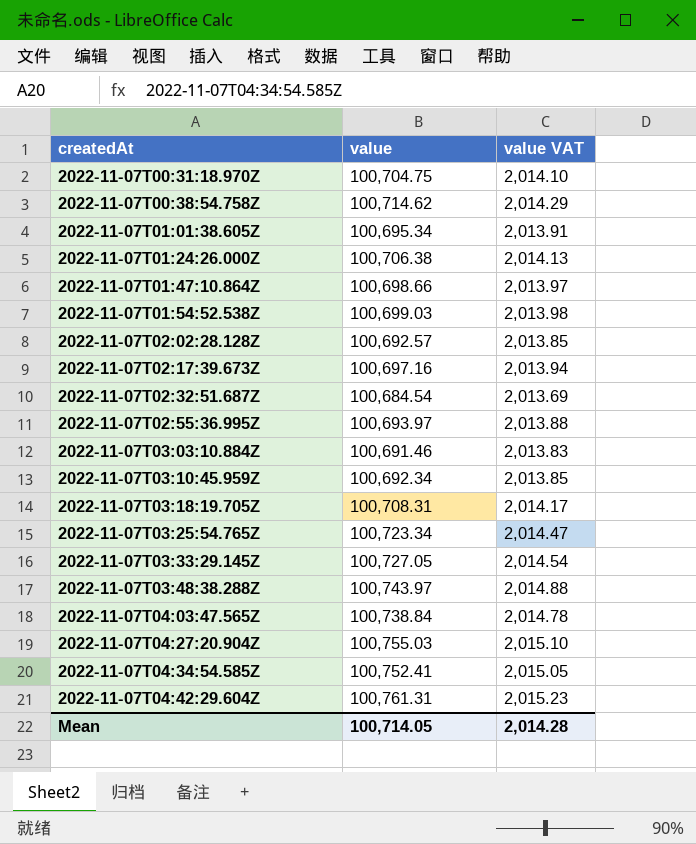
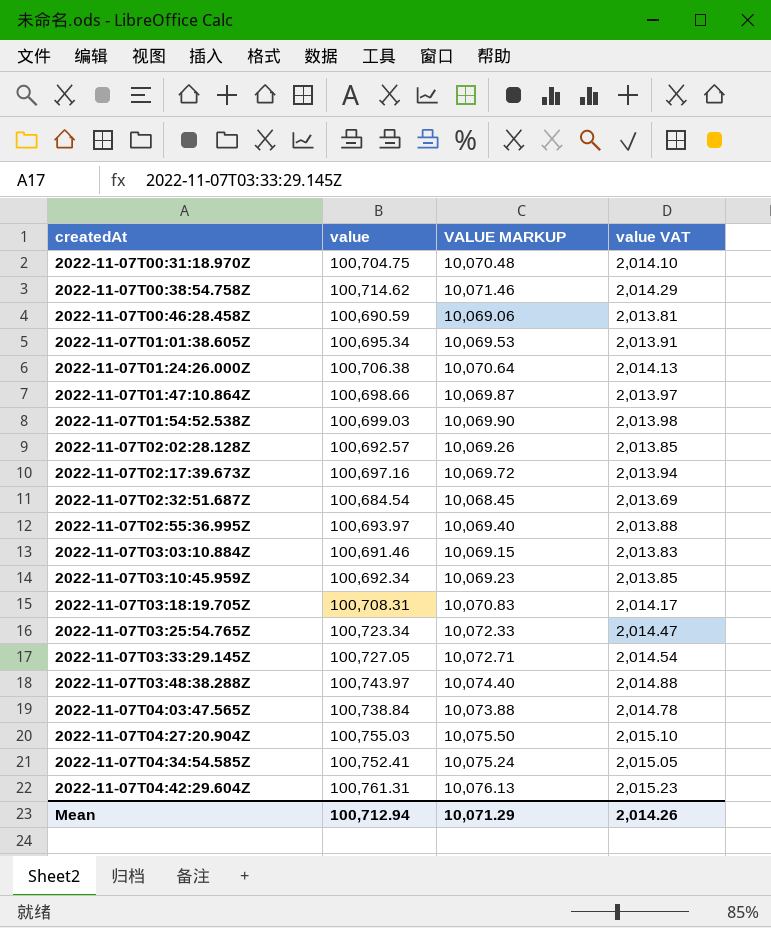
column VALUE MARKUP | formula: none -> [value] * 0.1
row 2022-11-07T00:46:28.458Z: none -> 100,690.59 | 10,069.06 | 2,013.81
Mean | value: 100,714.05 -> 100,712.94
Mean | value VAT: 2,014.28 -> 2,014.26

